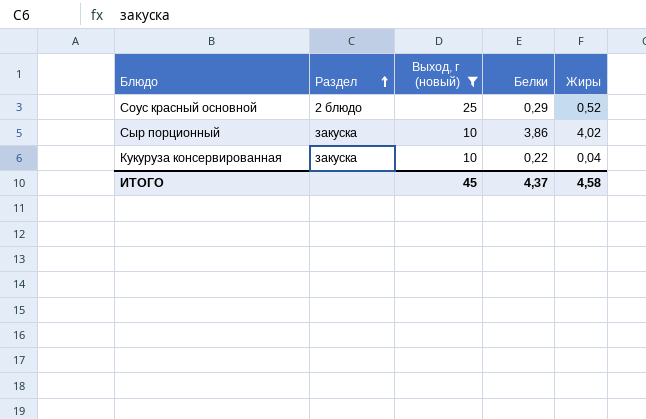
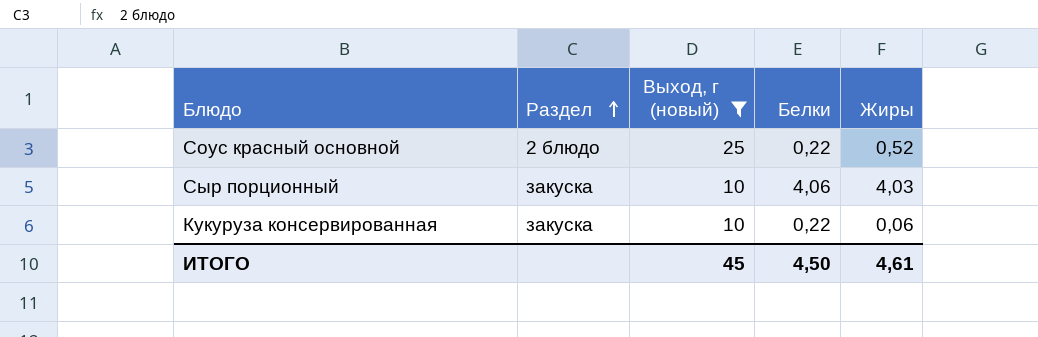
Соус красный основной | Белки: 0,29 -> 0,22
Сыр порционный | Белки: 3,86 -> 4,06
Сыр порционный | Жиры: 4,02 -> 4,03
Кукуруза консервированная | Жиры: 0,04 -> 0,06
ИТОГО | Белки: 4,37 -> 4,50
ИТОГО | Жиры: 4,58 -> 4,61

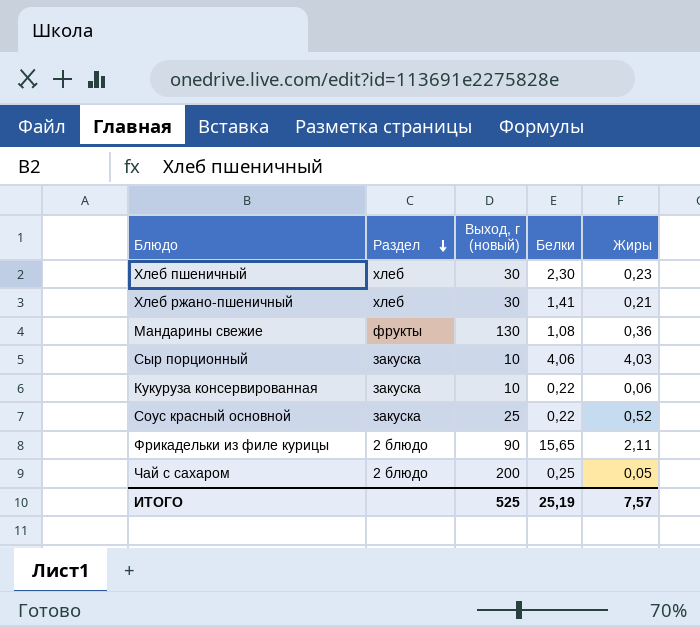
filter: Выход, г (новый) <= 25 -> none
row order: Раздел ascending -> Раздел descending
Соус красный основной | Раздел: 2 блюдо -> закуска
ИТОГО | Выход, г (новый): 45 -> 525
ИТОГО | Белки: 4,50 -> 25,19
ИТОГО | Жиры: 4,61 -> 7,57

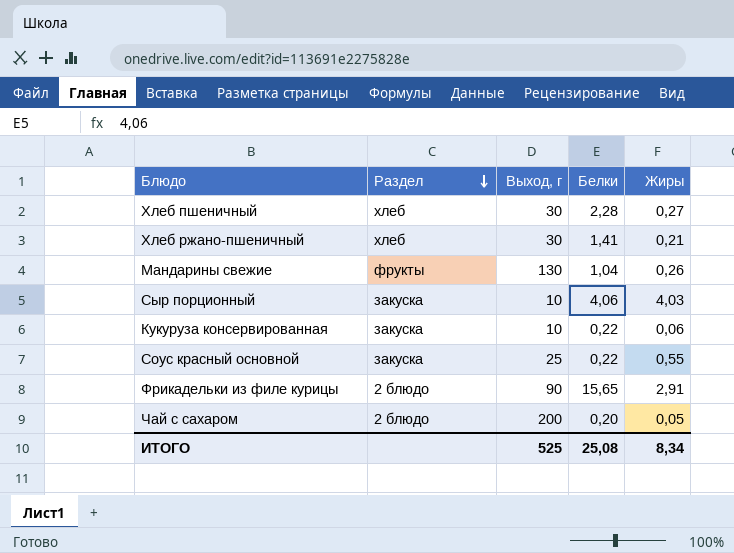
column name: Выход, г (новый) -> Выход, г
Хлеб пшеничный | Белки: 2,30 -> 2,28
Хлеб пшеничный | Жиры: 0,23 -> 0,27
Мандарины свежие | Белки: 1,08 -> 1,04
Мандарины свежие | Жиры: 0,36 -> 0,26
Соус красный основной | Жиры: 0,52 -> 0,55
Фрикадельки из филе курицы | Жиры: 2,11 -> 2,91
Чай с сахаром | Белки: 0,25 -> 0,20
ИТОГО | Белки: 25,19 -> 25,08
ИТОГО | Жиры: 7,57 -> 8,34

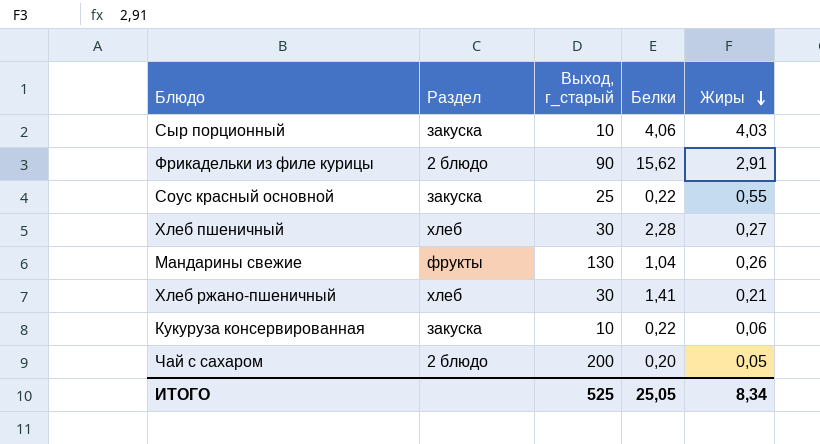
row order: Раздел descending -> Жиры descending
column name: Выход, г -> Выход, г_старый
Фрикадельки из филе курицы | Белки: 15,65 -> 15,62
ИТОГО | Белки: 25,08 -> 25,05

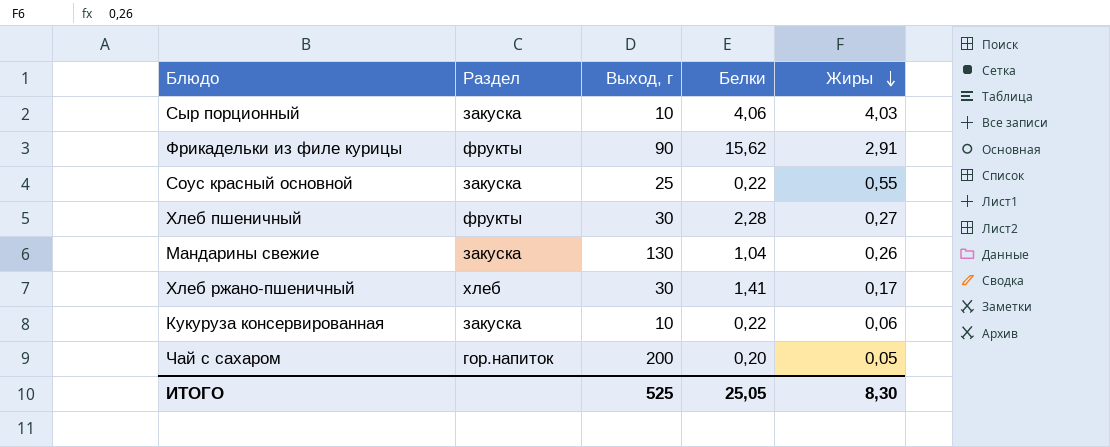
column name: Выход, г_старый -> Выход, г
Фрикадельки из филе курицы | Раздел: 2 блюдо -> фрукты
Хлеб пшеничный | Раздел: хлеб -> фрукты
Мандарины свежие | Раздел: фрукты -> закуска
Хлеб ржано-пшеничный | Жиры: 0,21 -> 0,17
Чай с сахаром | Раздел: 2 блюдо -> гор.напиток
ИТОГО | Жиры: 8,34 -> 8,30

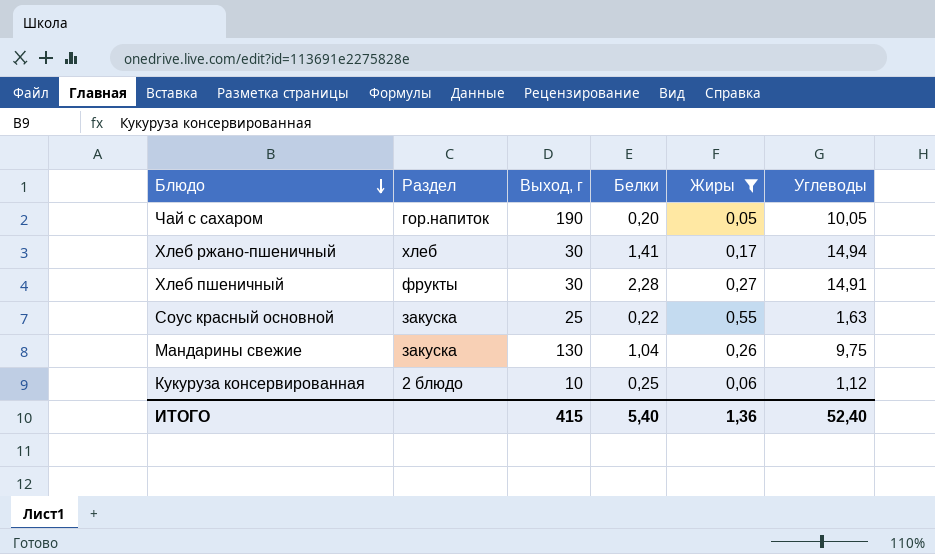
filter: none -> Жиры <= 0,55
row order: Жиры descending -> Блюдо descending
column Углеводы | position: none -> 6
Чай с сахаром | Выход, г: 200 -> 190
Кукуруза консервированная | Раздел: закуска -> 2 блюдо
Кукуруза консервированная | Белки: 0,22 -> 0,25
ИТОГО | Выход, г: 525 -> 415
ИТОГО | Белки: 25,05 -> 5,40
ИТОГО | Жиры: 8,30 -> 1,36

